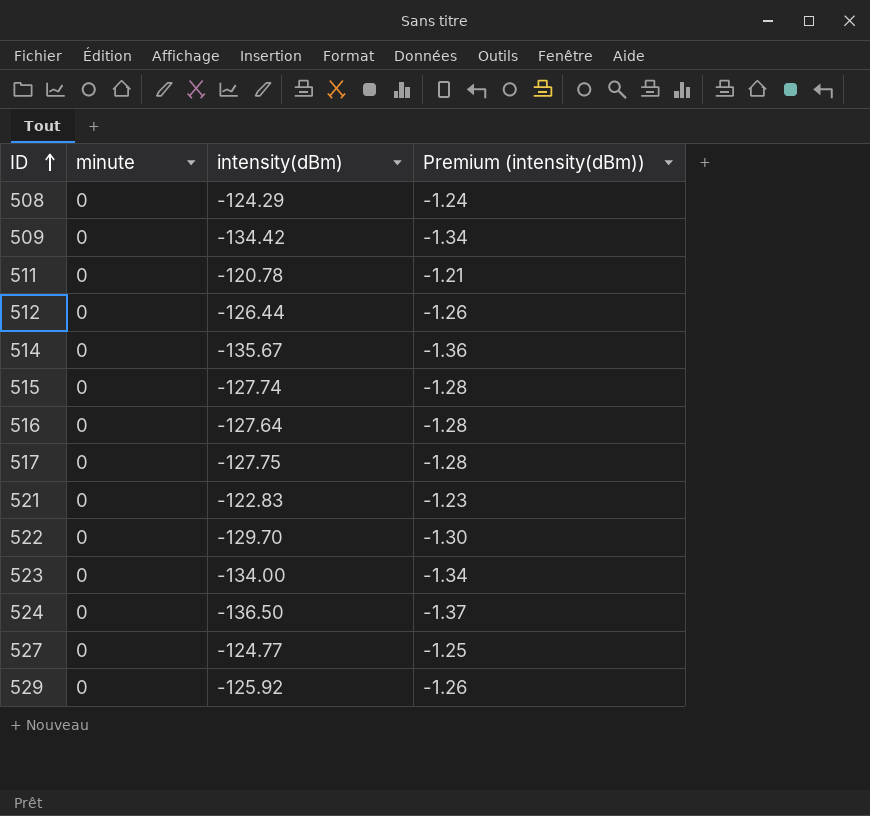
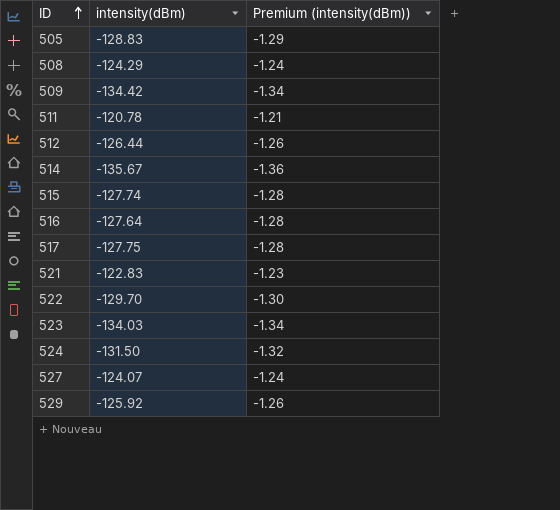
column minute | position: 2 -> none
row 505: none -> -128.83 | -1.29
523 | intensity(dBm): -134.00 -> -134.03
524 | intensity(dBm): -136.50 -> -131.50
524 | Premium (intensity(dBm)): -1.37 -> -1.32
527 | intensity(dBm): -124.77 -> -124.07
527 | Premium (intensity(dBm)): -1.25 -> -1.24

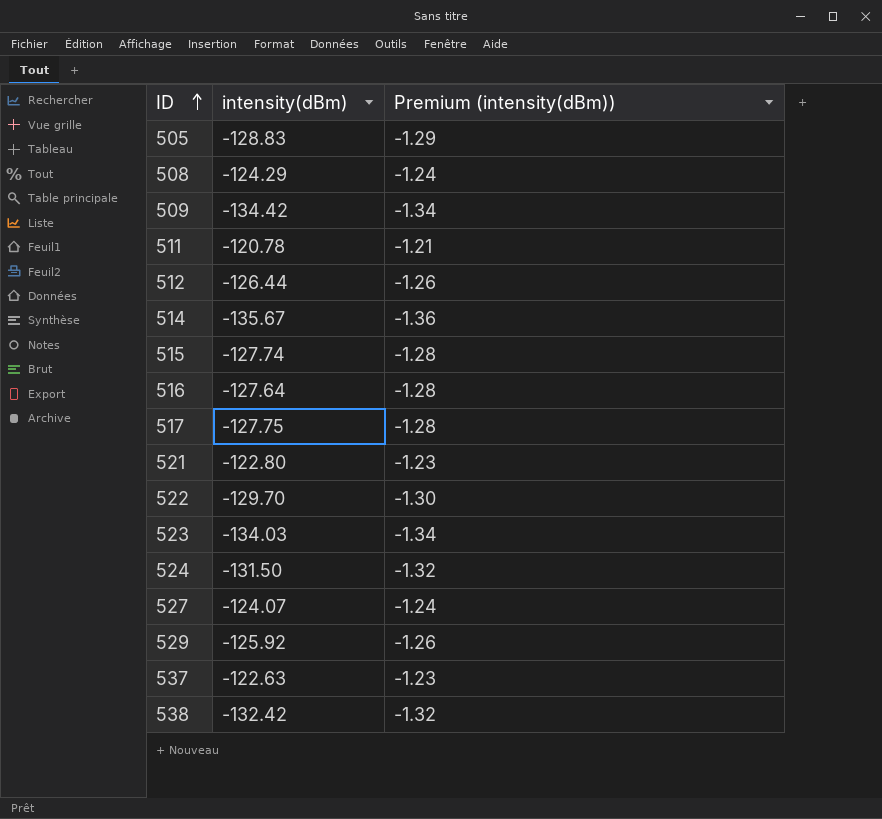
521 | intensity(dBm): -122.83 -> -122.80
row 537: none -> -122.63 | -1.23
row 538: none -> -132.42 | -1.32

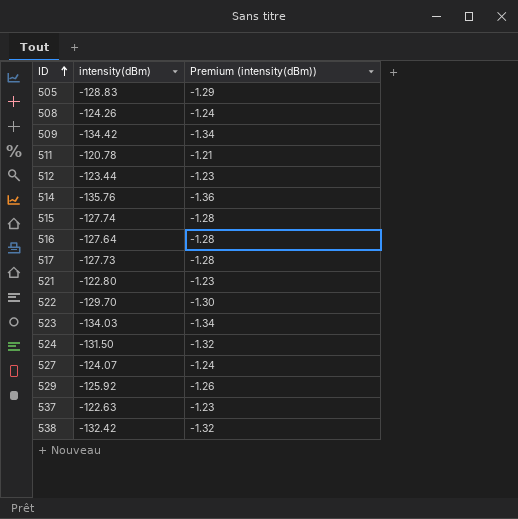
508 | intensity(dBm): -124.29 -> -124.26
512 | intensity(dBm): -126.44 -> -123.44
512 | Premium (intensity(dBm)): -1.26 -> -1.23
514 | intensity(dBm): -135.67 -> -135.76
517 | intensity(dBm): -127.75 -> -127.73

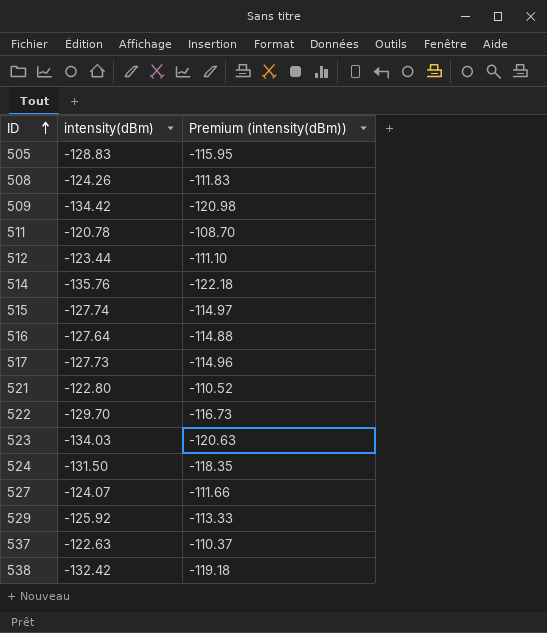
column Premium (intensity(dBm)) | formula: [intensity(dBm)] * 0.01 -> [intensity(dBm)] * 0.9

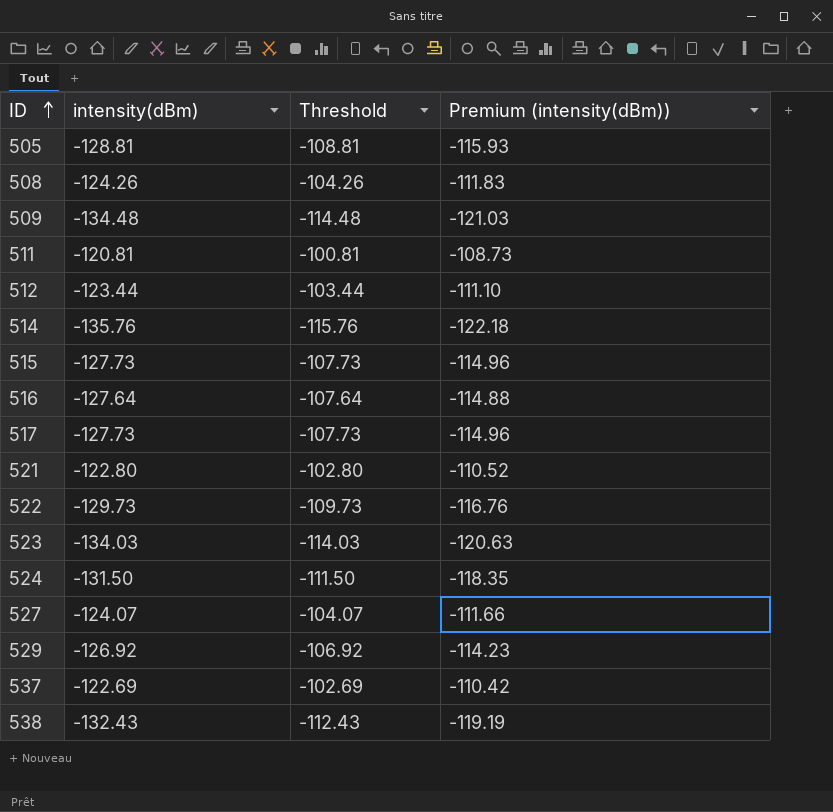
column Threshold | formula: none -> [intensity(dBm)] + 20
505 | intensity(dBm): -128.83 -> -128.81
505 | Premium (intensity(dBm)): -115.95 -> -115.93
509 | intensity(dBm): -134.42 -> -134.48
509 | Premium (intensity(dBm)): -120.98 -> -121.03
511 | intensity(dBm): -120.78 -> -120.81
511 | Premium (intensity(dBm)): -108.70 -> -108.73
515 | intensity(dBm): -127.74 -> -127.73
515 | Premium (intensity(dBm)): -114.97 -> -114.96
522 | intensity(dBm): -129.70 -> -129.73
522 | Premium (intensity(dBm)): -116.73 -> -116.76
529 | intensity(dBm): -125.92 -> -126.92
529 | Premium (intensity(dBm)): -113.33 -> -114.23
537 | intensity(dBm): -122.63 -> -122.69
537 | Premium (intensity(dBm)): -110.37 -> -110.42
538 | intensity(dBm): -132.42 -> -132.43
538 | Premium (intensity(dBm)): -119.18 -> -119.19

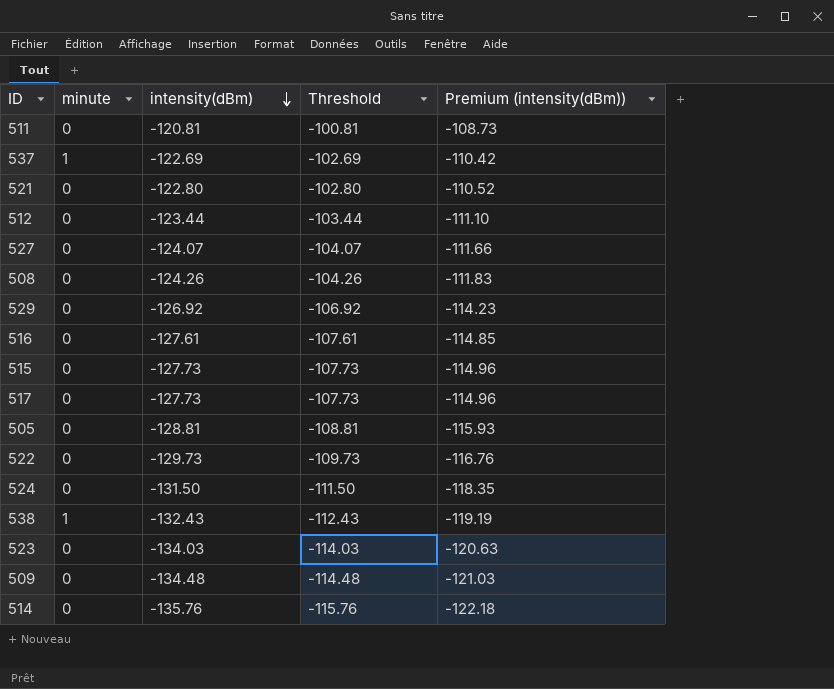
row order: ID ascending -> intensity(dBm) descending
column minute | position: none -> 2
516 | intensity(dBm): -127.64 -> -127.61
516 | Threshold: -107.64 -> -107.61
516 | Premium (intensity(dBm)): -114.88 -> -114.85

